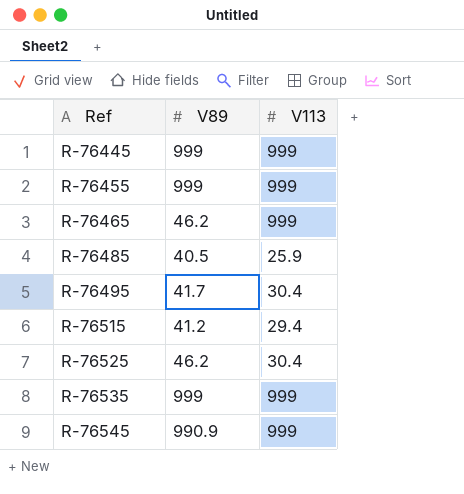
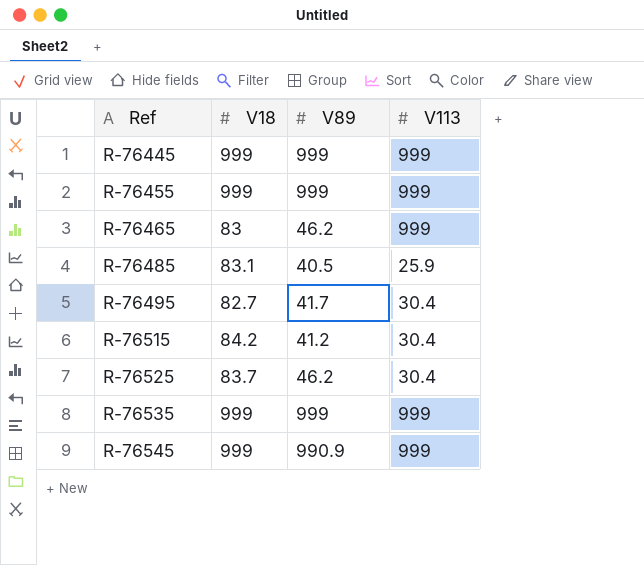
column V18 | position: none -> 2
R-76515 | V113: 29.4 -> 30.4

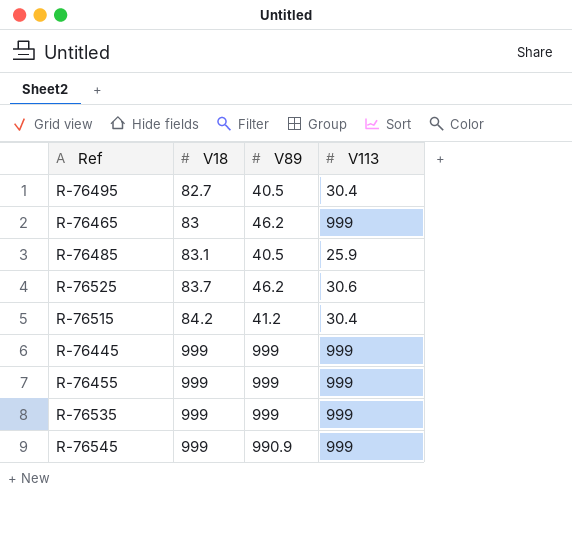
row order: Ref ascending -> V18 ascending
R-76495 | V89: 41.7 -> 40.5
R-76525 | V113: 30.4 -> 30.6

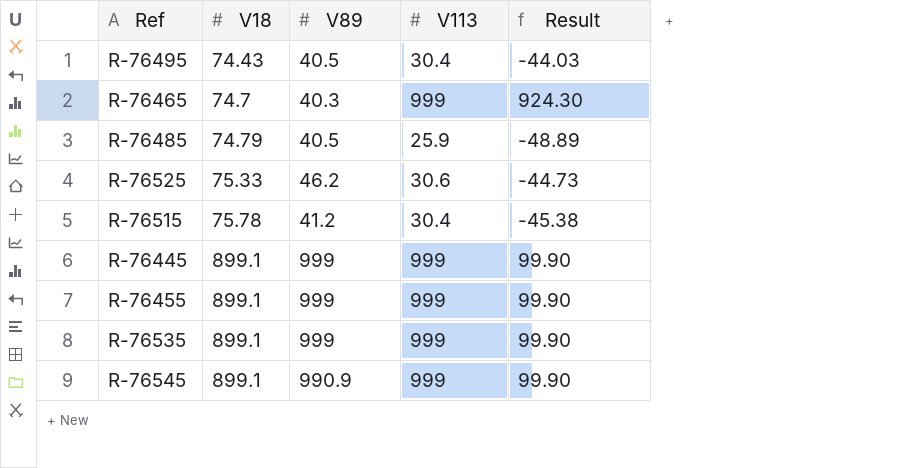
column Result | formula: none -> [V113] - [V18]
R-76495 | V18: 82.7 -> 74.43
R-76465 | V18: 83 -> 74.7
R-76465 | V89: 46.2 -> 40.3
R-76485 | V18: 83.1 -> 74.79
R-76525 | V18: 83.7 -> 75.33
R-76515 | V18: 84.2 -> 75.78
R-76445 | V18: 999 -> 899.1
R-76455 | V18: 999 -> 899.1
R-76535 | V18: 999 -> 899.1
R-76545 | V18: 999 -> 899.1

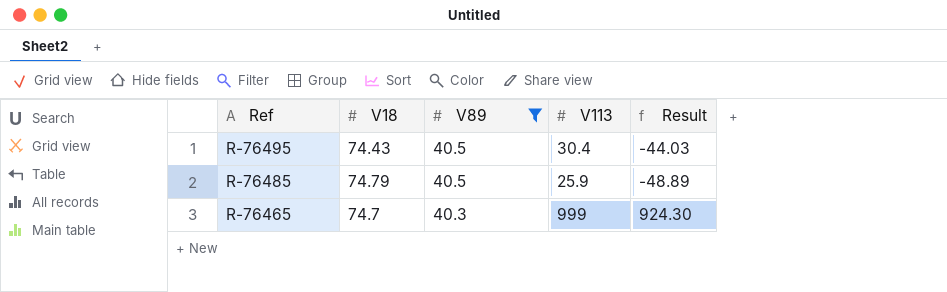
filter: none -> V89 <= 40.5
row order: V18 ascending -> Ref descending

